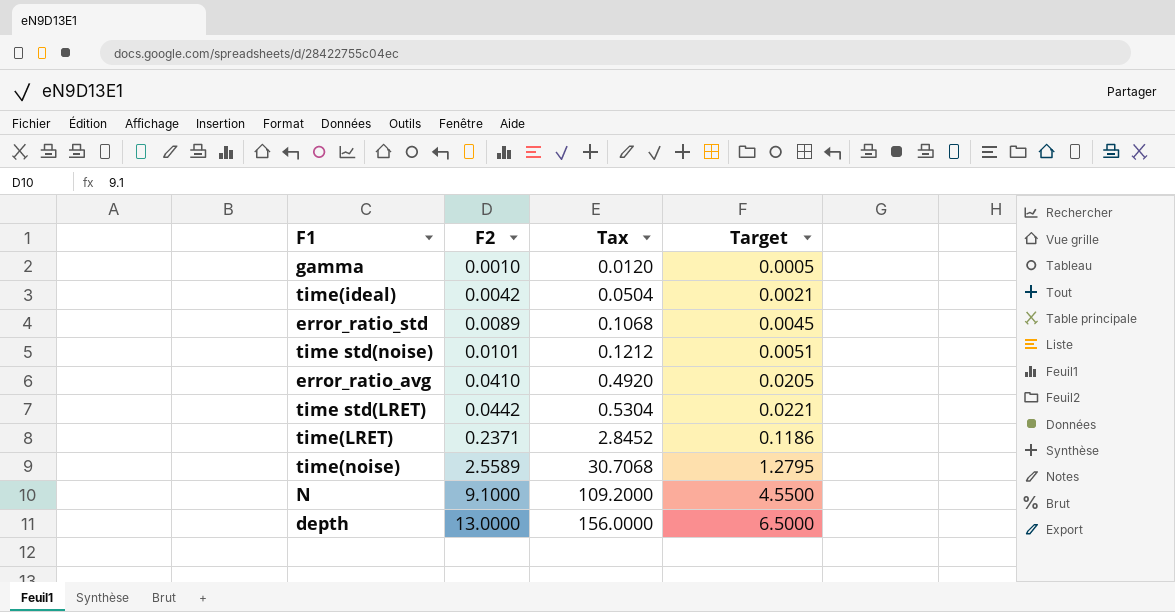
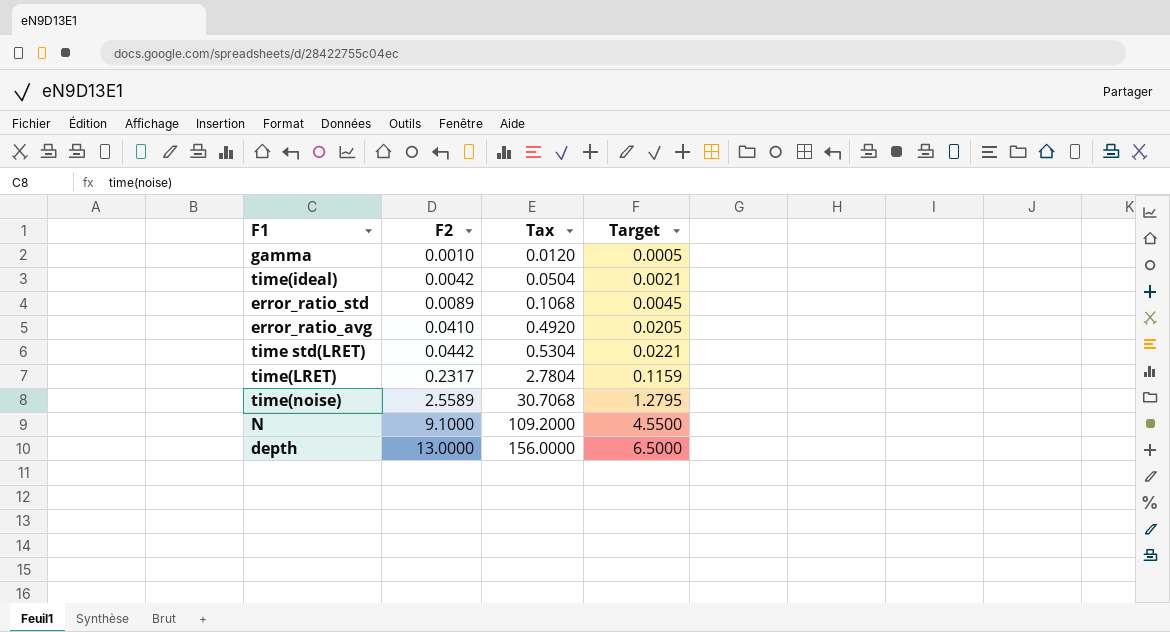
row time std(noise): 0.0101 | 0.1212 | 0.0051 -> none
time(LRET) | F2: 0.2371 -> 0.2317
time(LRET) | Tax: 2.8452 -> 2.7804
time(LRET) | Target: 0.1186 -> 0.1159

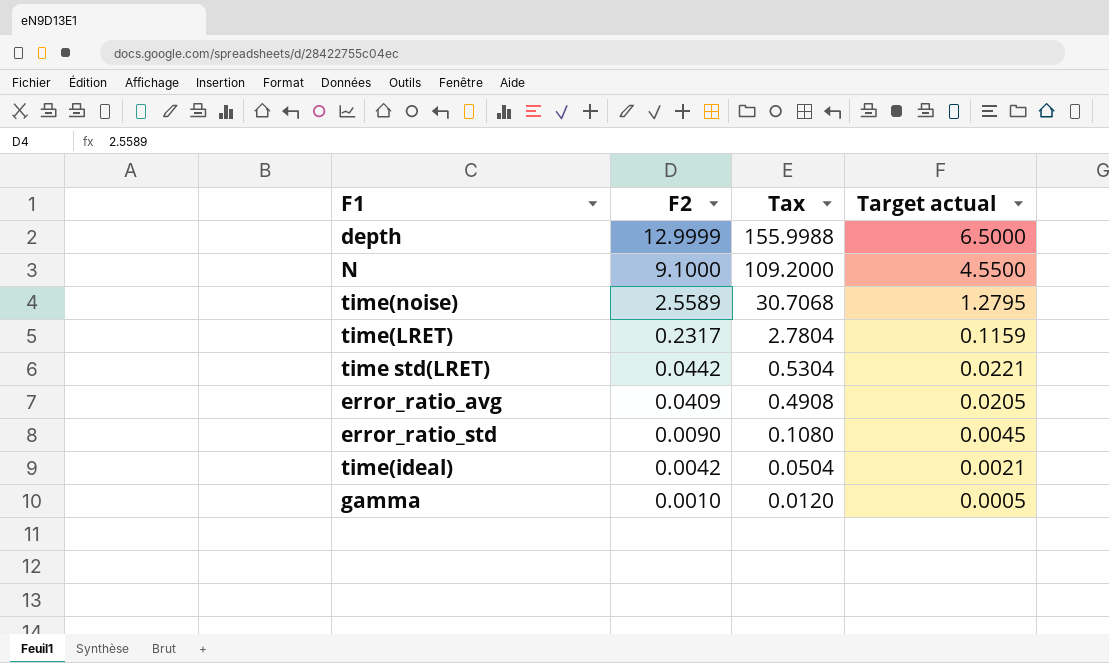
row order: F2 ascending -> F2 descending
column name: Target -> Target actual
depth | F2: 13.0000 -> 12.9999
depth | Tax: 156.0000 -> 155.9988
error_ratio_avg | F2: 0.0410 -> 0.0409
error_ratio_avg | Tax: 0.4920 -> 0.4908
error_ratio_std | F2: 0.0089 -> 0.0090
error_ratio_std | Tax: 0.1068 -> 0.1080

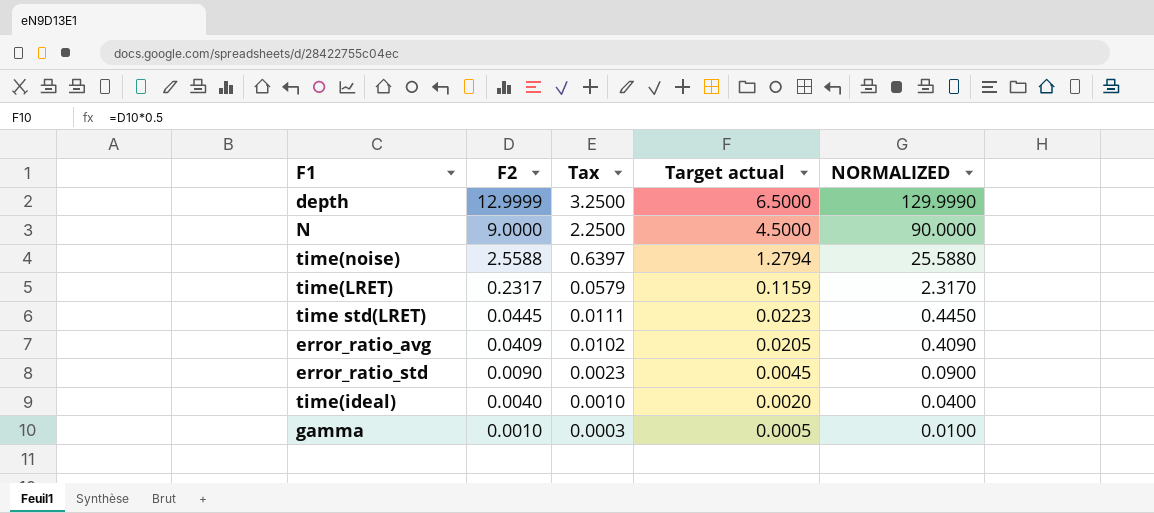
column Tax | formula: [F2] * 12 -> [F2] * 0.25
column NORMALIZED | formula: none -> [F2] * 10
N | F2: 9.1000 -> 9.0000
N | Target actual: 4.5500 -> 4.5000
time(noise) | F2: 2.5589 -> 2.5588
time(noise) | Target actual: 1.2795 -> 1.2794
time std(LRET) | F2: 0.0442 -> 0.0445
time std(LRET) | Target actual: 0.0221 -> 0.0223
time(ideal) | F2: 0.0042 -> 0.0040
time(ideal) | Target actual: 0.0021 -> 0.0020

